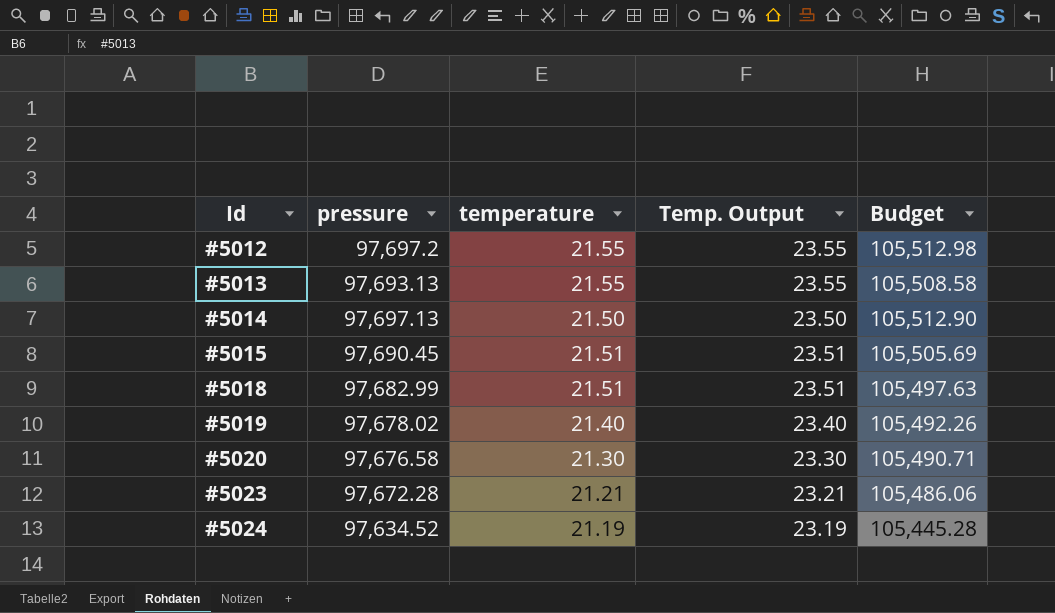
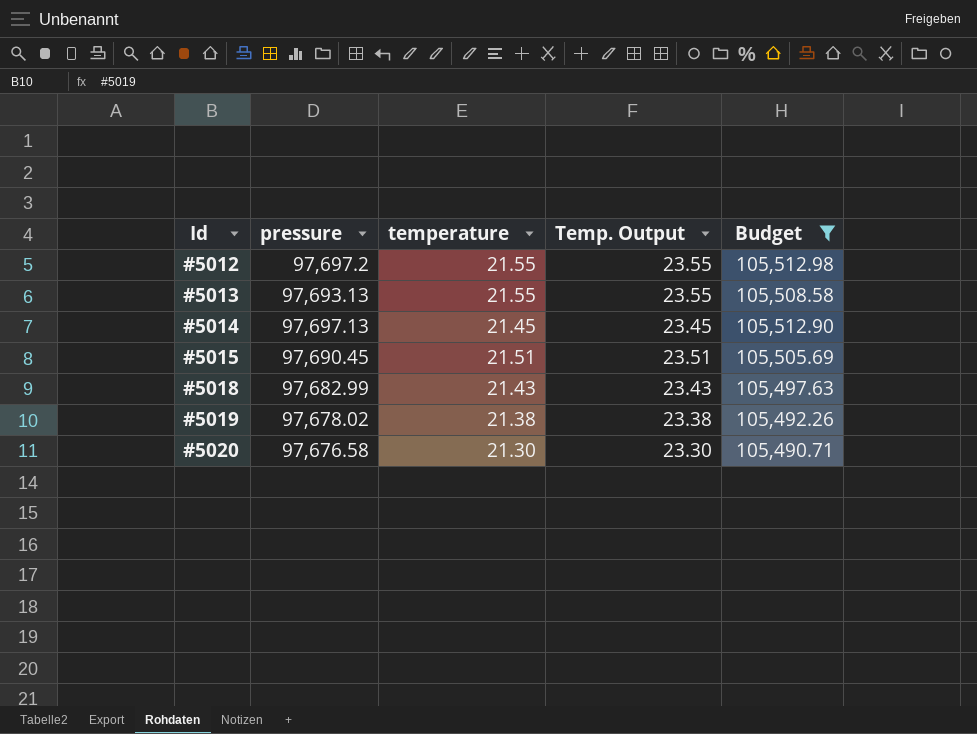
filter: none -> Budget >= 105,490.71
#5014 | temperature: 21.50 -> 21.45
#5014 | Temp. Output: 23.50 -> 23.45
#5018 | temperature: 21.51 -> 21.43
#5018 | Temp. Output: 23.51 -> 23.43
#5019 | temperature: 21.40 -> 21.38
#5019 | Temp. Output: 23.40 -> 23.38

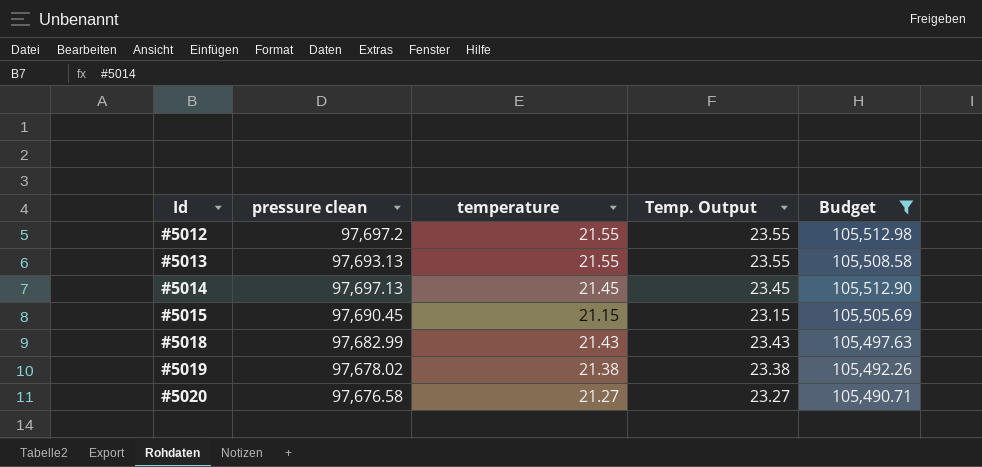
column name: pressure -> pressure clean
#5015 | temperature: 21.51 -> 21.15
#5015 | Temp. Output: 23.51 -> 23.15
#5020 | temperature: 21.30 -> 21.27
#5020 | Temp. Output: 23.30 -> 23.27

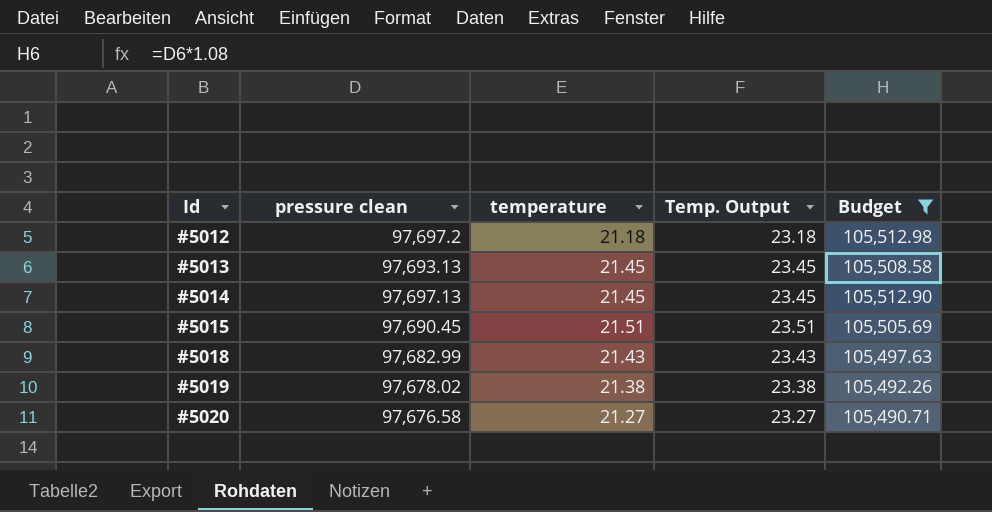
#5012 | temperature: 21.55 -> 21.18
#5012 | Temp. Output: 23.55 -> 23.18
#5013 | temperature: 21.55 -> 21.45
#5013 | Temp. Output: 23.55 -> 23.45
#5015 | temperature: 21.15 -> 21.51
#5015 | Temp. Output: 23.15 -> 23.51

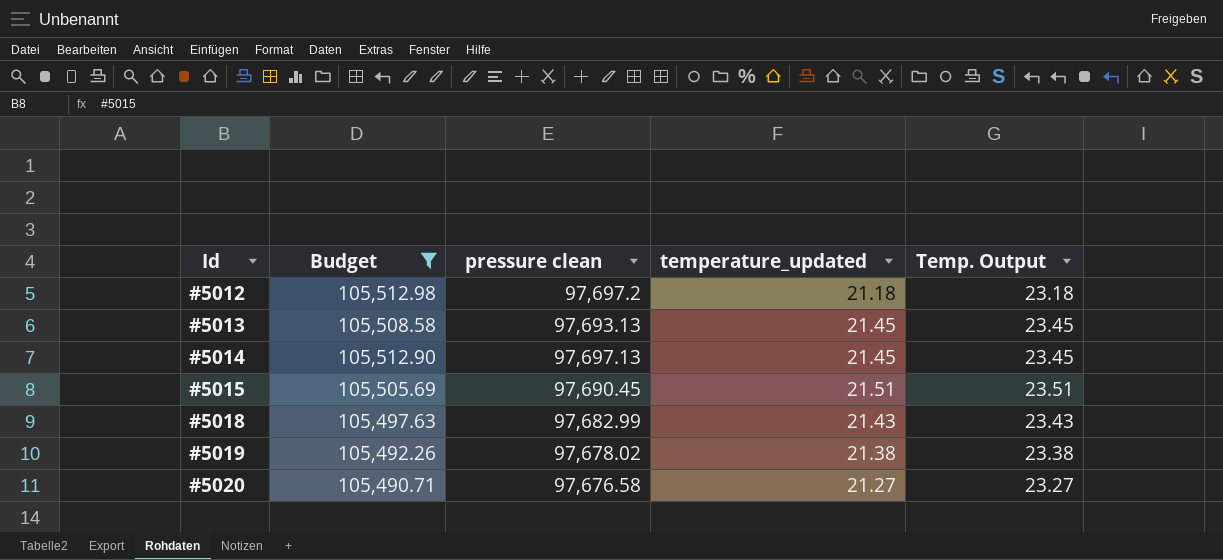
column Budget | position: 5 -> 2
column name: temperature -> temperature_updated

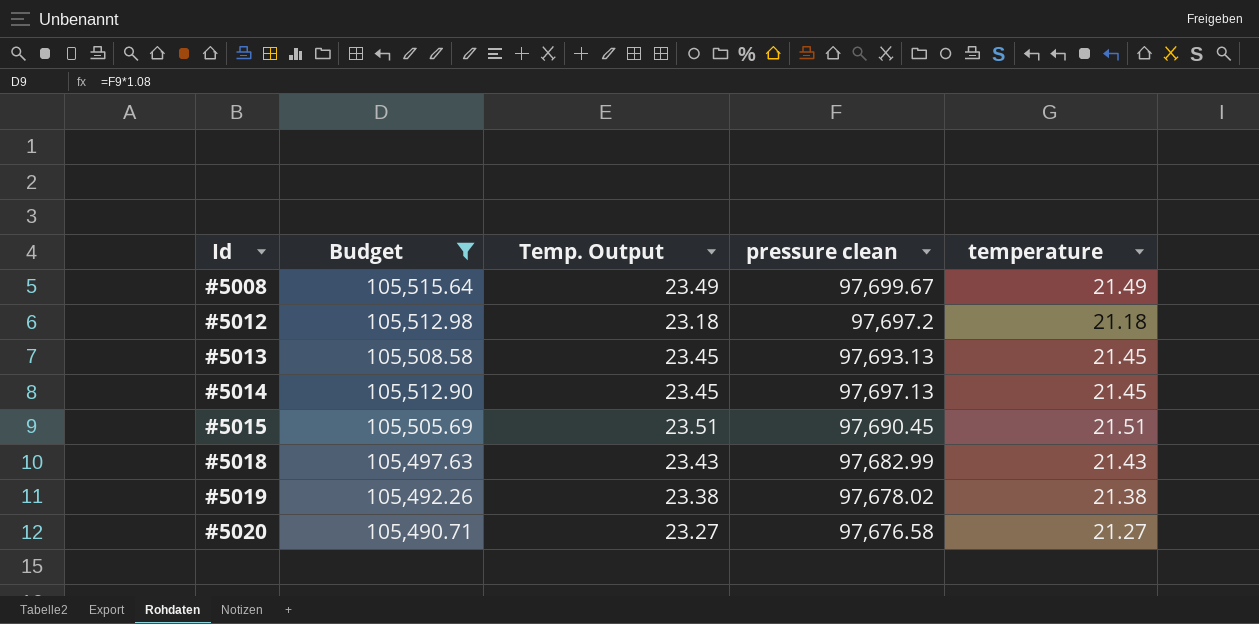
column Temp. Output | position: 5 -> 3
column name: temperature_updated -> temperature
row #5008: none -> 105,515.64 | 23.49 | 97,699.67 | 21.49

